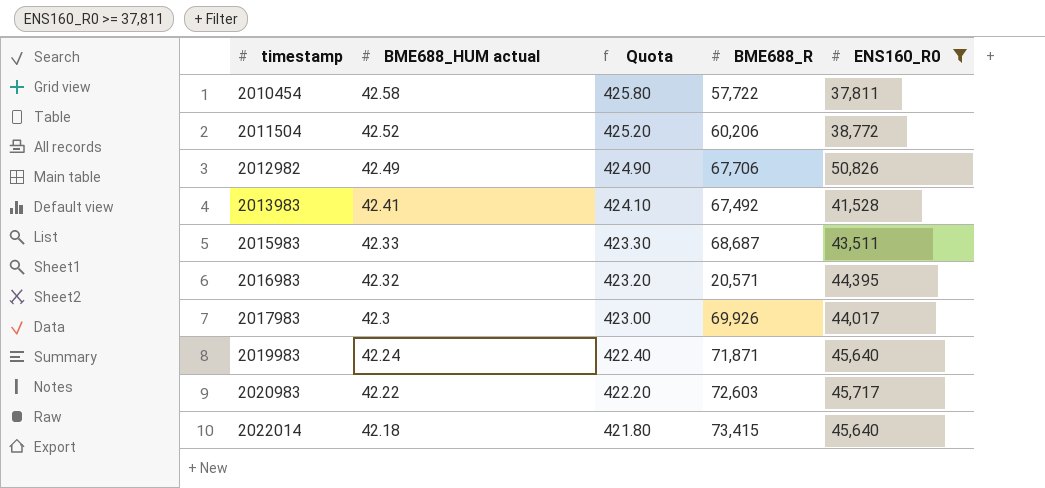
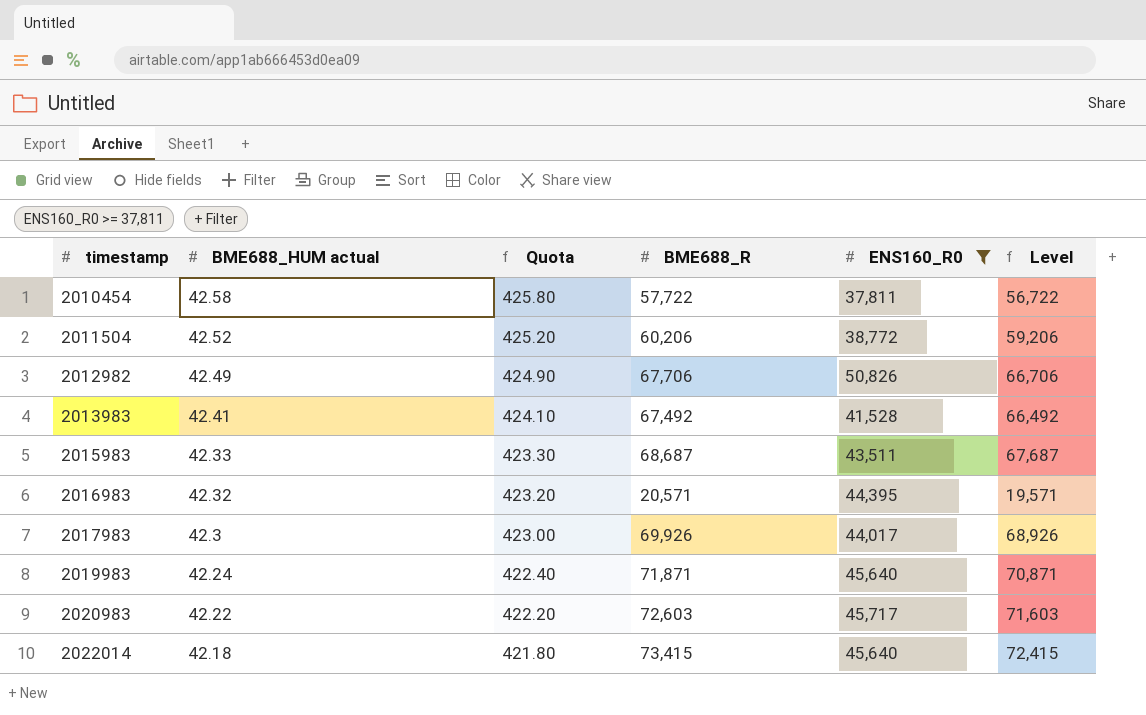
column Level | formula: none -> [BME688_R] - 1000

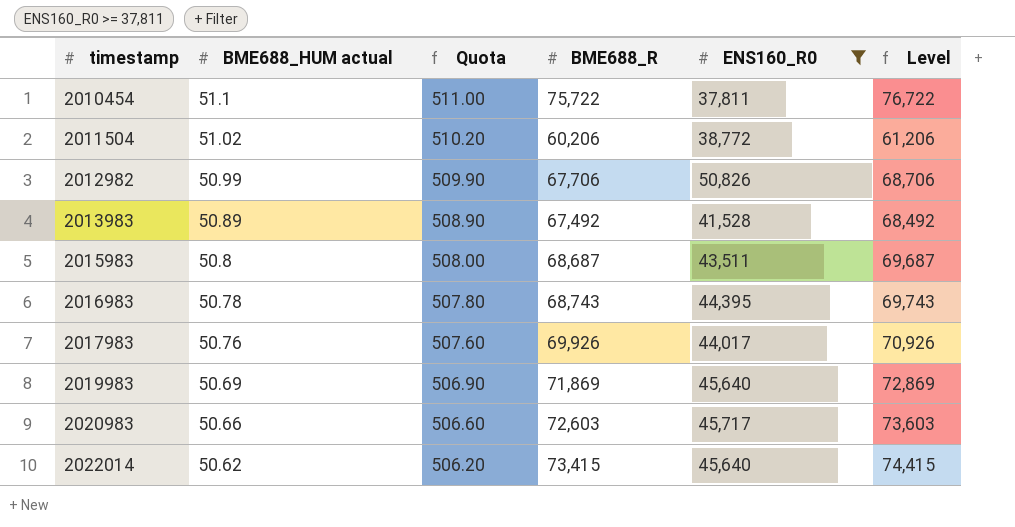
column Level | formula: [BME688_R] - 1000 -> [BME688_R] + 1000
2010454 | BME688_HUM actual: 42.58 -> 51.1
2010454 | Quota: 425.80 -> 511.00
2010454 | BME688_R: 57,722 -> 75,722
2011504 | BME688_HUM actual: 42.52 -> 51.02
2011504 | Quota: 425.20 -> 510.20
2012982 | BME688_HUM actual: 42.49 -> 50.99
2012982 | Quota: 424.90 -> 509.90
2013983 | BME688_HUM actual: 42.41 -> 50.89
2013983 | Quota: 424.10 -> 508.90
2015983 | BME688_HUM actual: 42.33 -> 50.8
2015983 | Quota: 423.30 -> 508.00
2016983 | BME688_HUM actual: 42.32 -> 50.78
2016983 | Quota: 423.20 -> 507.80
2016983 | BME688_R: 20,571 -> 68,743
2017983 | BME688_HUM actual: 42.3 -> 50.76
2017983 | Quota: 423.00 -> 507.60
2019983 | BME688_HUM actual: 42.24 -> 50.69
2019983 | Quota: 422.40 -> 506.90
2019983 | BME688_R: 71,871 -> 71,869
2020983 | BME688_HUM actual: 42.22 -> 50.66
2020983 | Quota: 422.20 -> 506.60
2022014 | BME688_HUM actual: 42.18 -> 50.62
2022014 | Quota: 421.80 -> 506.20

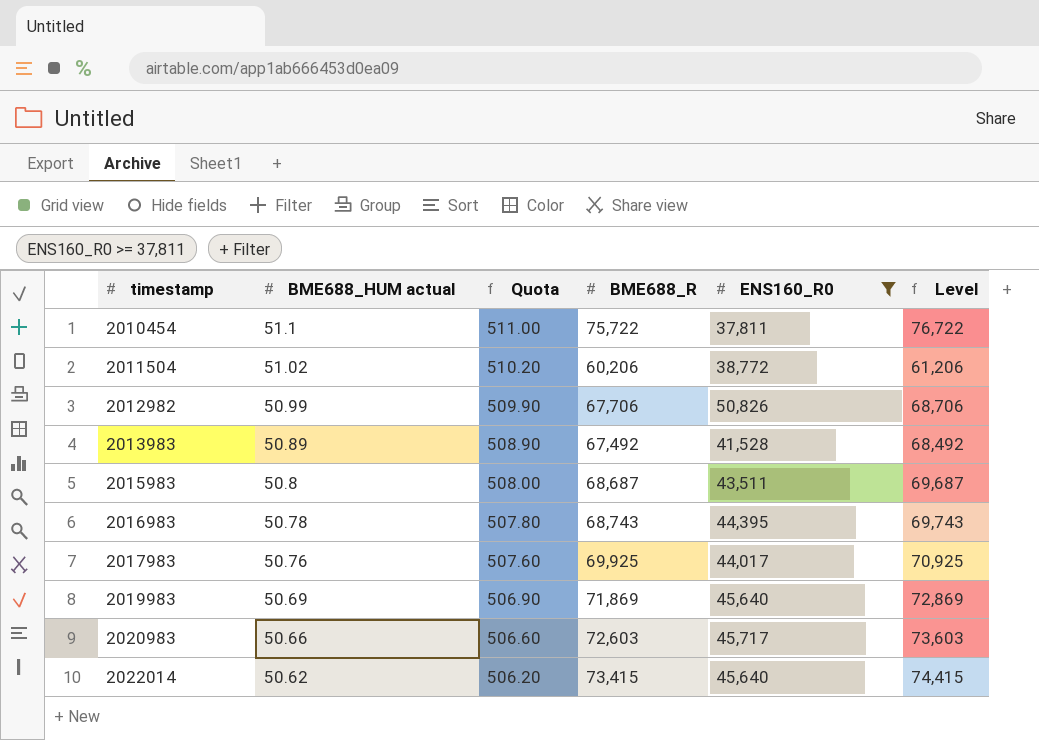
2017983 | BME688_R: 69,926 -> 69,925
2017983 | Level: 70,926 -> 70,925

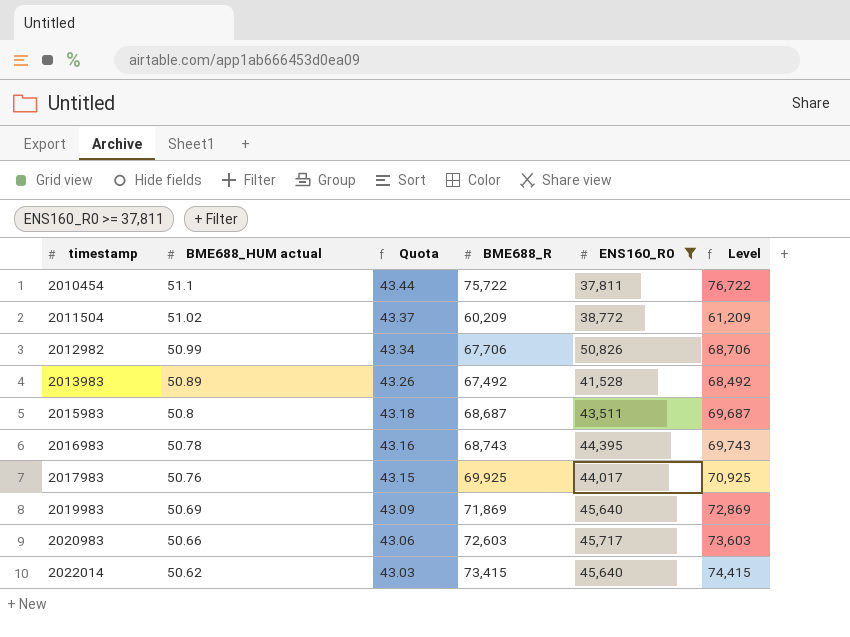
column Quota | formula: [BME688_HUM actual] * 10 -> [BME688_HUM actual] * 0.85
2011504 | BME688_R: 60,206 -> 60,209
2011504 | Level: 61,206 -> 61,209

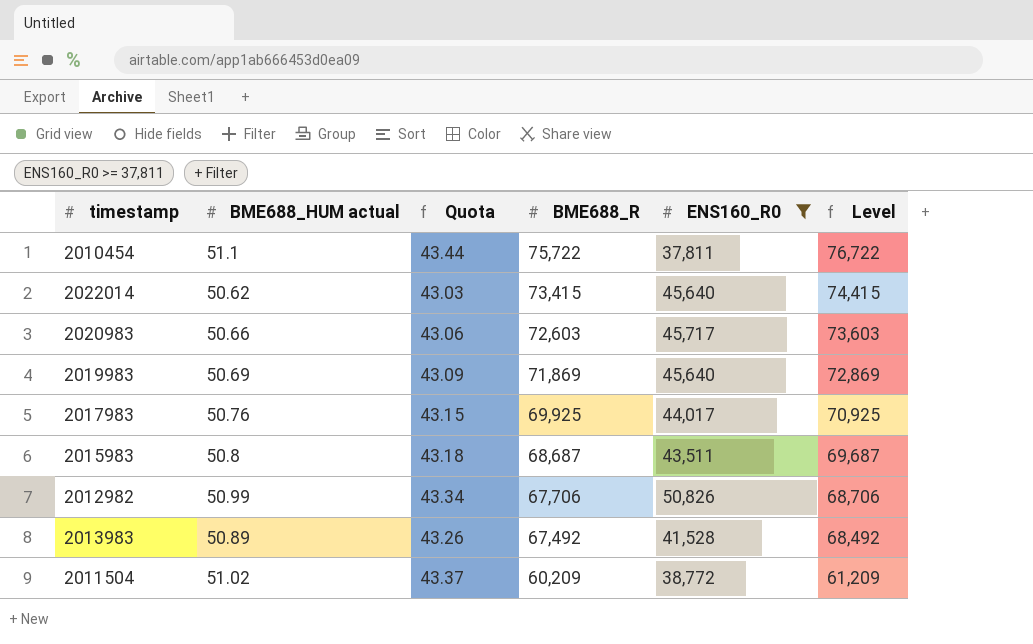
row order: timestamp ascending -> BME688_R descending
row 2016983: 50.78 | 43.16 | 68,743 | 44,395 | 69,743 -> none

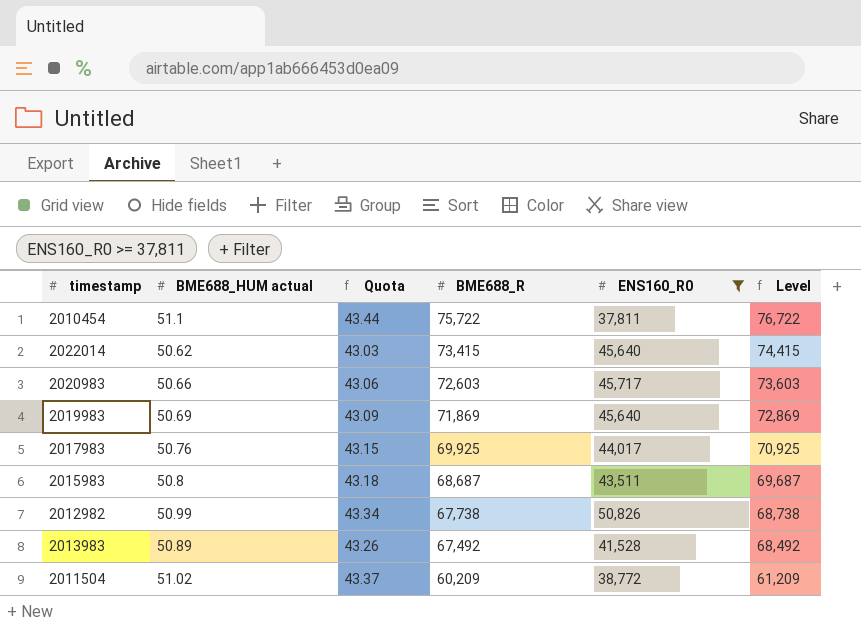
2012982 | BME688_R: 67,706 -> 67,738
2012982 | Level: 68,706 -> 68,738

